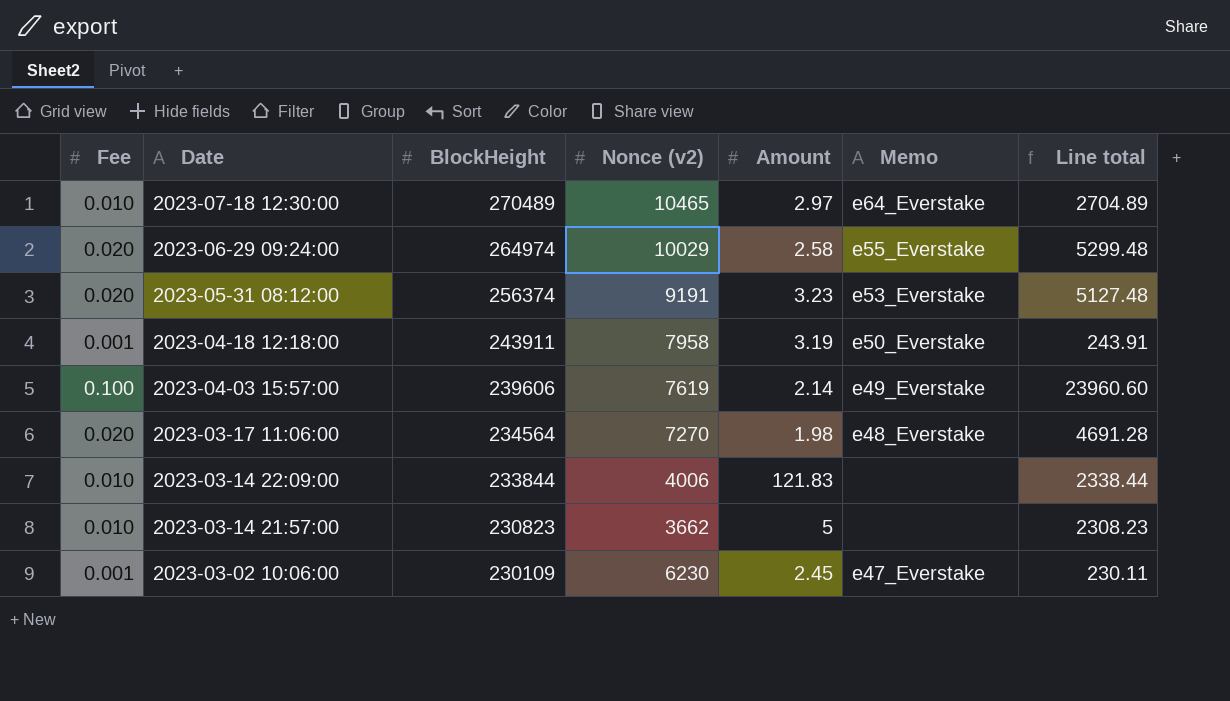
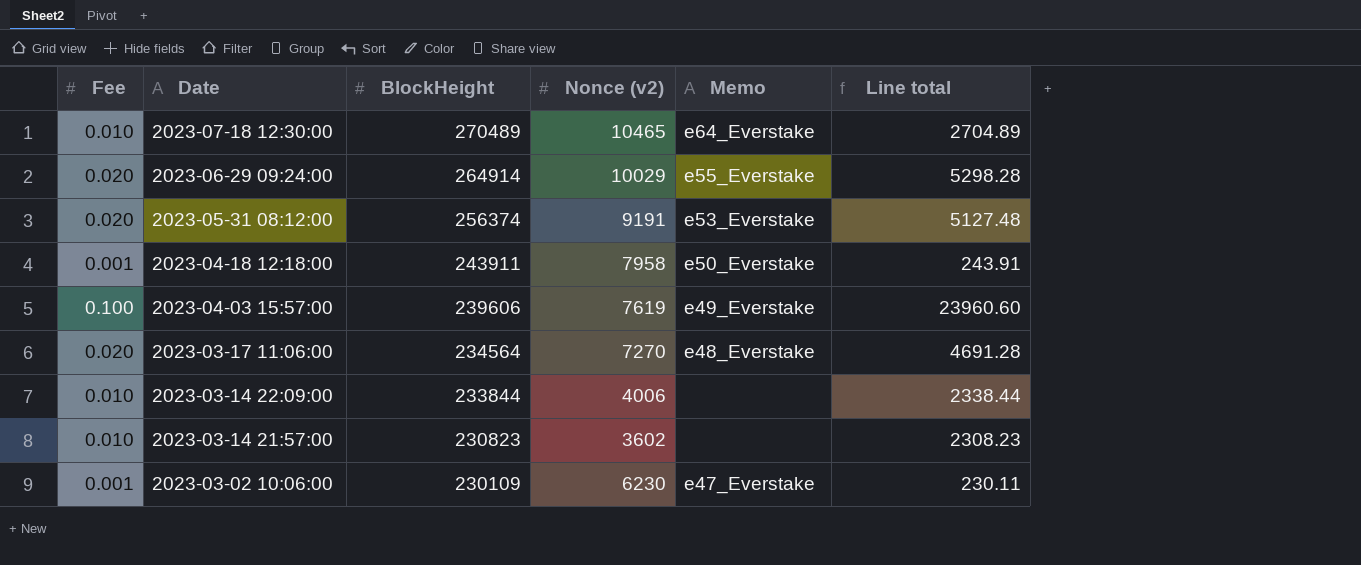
column Amount | position: 5 -> none
2023-06-29 09:24:00 | BlockHeight: 264974 -> 264914
2023-06-29 09:24:00 | Line total: 5299.48 -> 5298.28
2023-03-14 21:57:00 | Nonce (v2): 3662 -> 3602

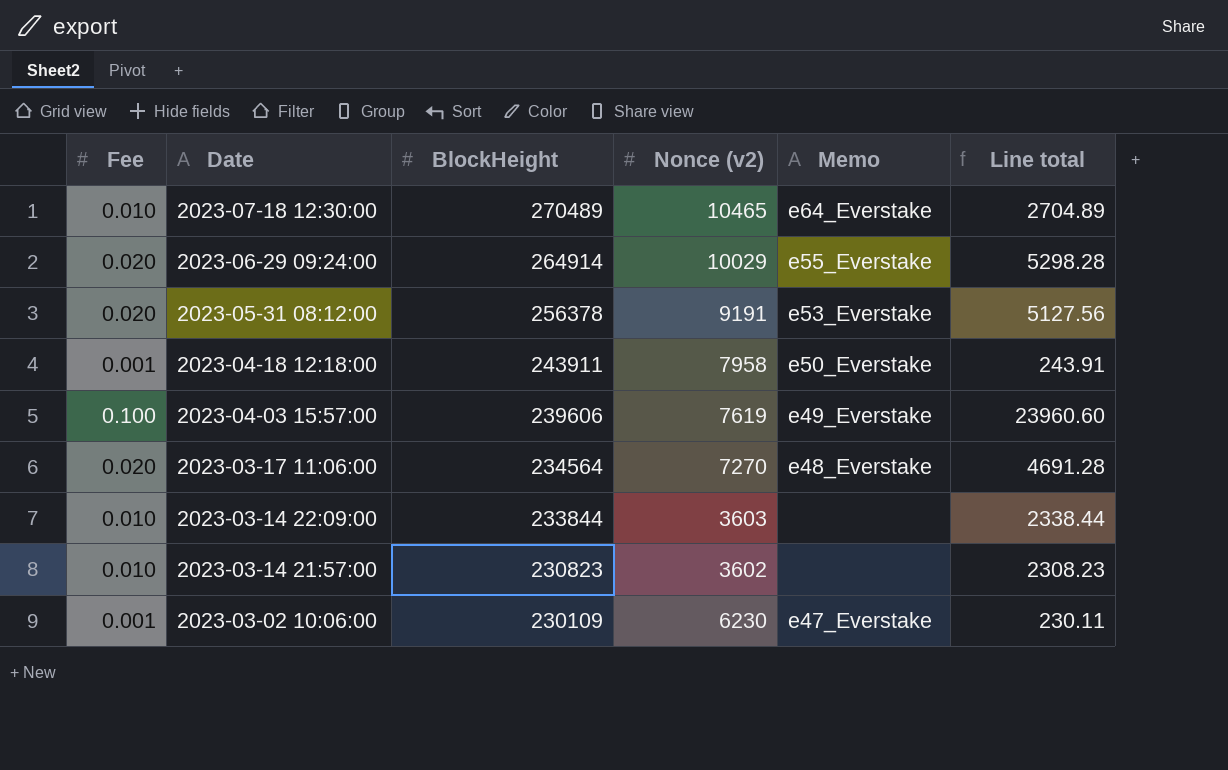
2023-05-31 08:12:00 | BlockHeight: 256374 -> 256378
2023-05-31 08:12:00 | Line total: 5127.48 -> 5127.56
2023-03-14 22:09:00 | Nonce (v2): 4006 -> 3603

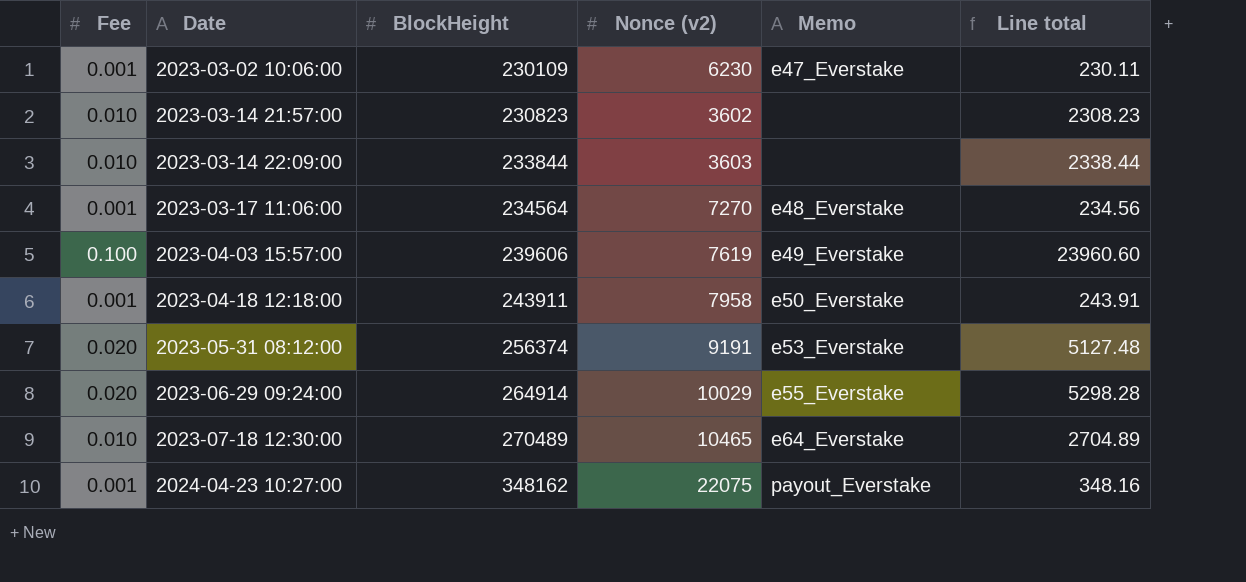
row order: Date descending -> Date ascending
2023-03-17 11:06:00 | Fee: 0.020 -> 0.001
2023-03-17 11:06:00 | Line total: 4691.28 -> 234.56
2023-05-31 08:12:00 | BlockHeight: 256378 -> 256374
2023-05-31 08:12:00 | Line total: 5127.56 -> 5127.48
row 2024-04-23 10:27:00: none -> 0.001 | 348162 | 22075 | payout_Everstake | 348.16

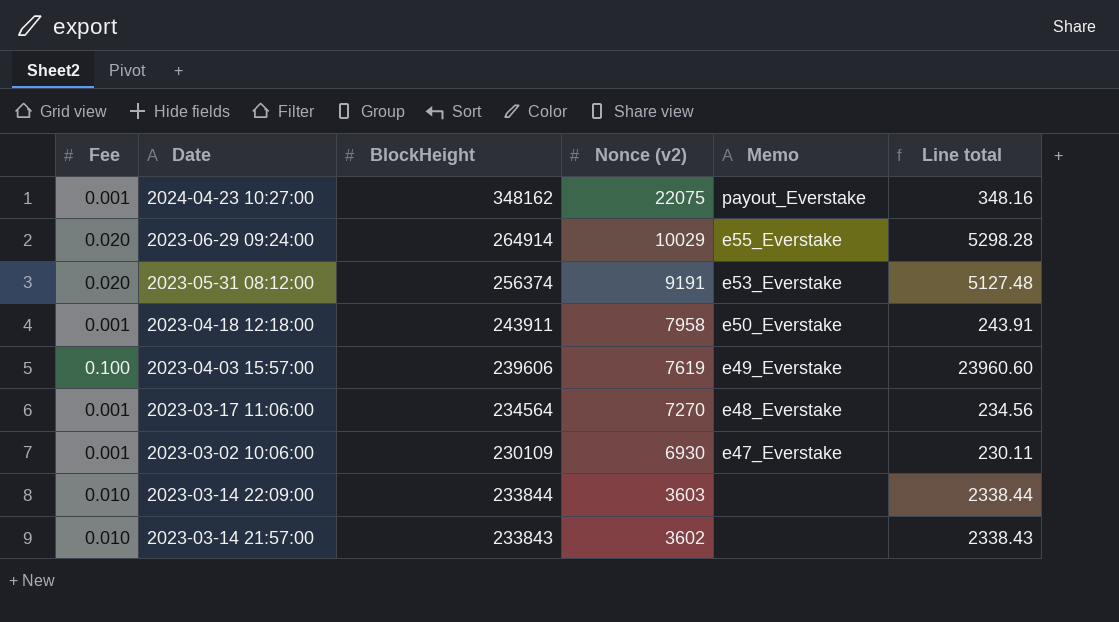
row order: Date ascending -> Nonce (v2) descending
row 2023-07-18 12:30:00: 0.010 | 270489 | 10465 | e64_Everstake | 2704.89 -> none
2023-03-02 10:06:00 | Nonce (v2): 6230 -> 6930
2023-03-14 21:57:00 | BlockHeight: 230823 -> 233843
2023-03-14 21:57:00 | Line total: 2308.23 -> 2338.43

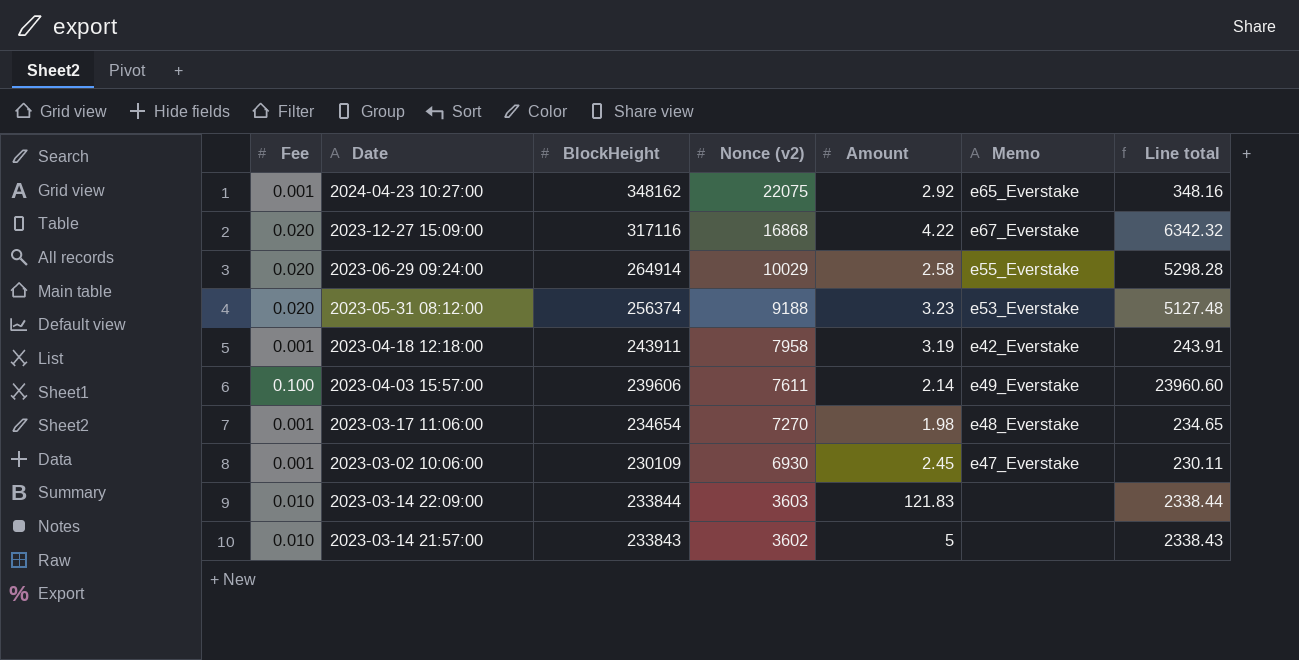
column Amount | position: none -> 5
2024-04-23 10:27:00 | Memo: payout_Everstake -> e65_Everstake
row 2023-12-27 15:09:00: none -> 0.020 | 317116 | 16868 | 4.22 | e67_Everstake | 6342.32
2023-05-31 08:12:00 | Nonce (v2): 9191 -> 9188
2023-04-18 12:18:00 | Memo: e50_Everstake -> e42_Everstake
2023-04-03 15:57:00 | Nonce (v2): 7619 -> 7611
2023-03-17 11:06:00 | BlockHeight: 234564 -> 234654
2023-03-17 11:06:00 | Line total: 234.56 -> 234.65

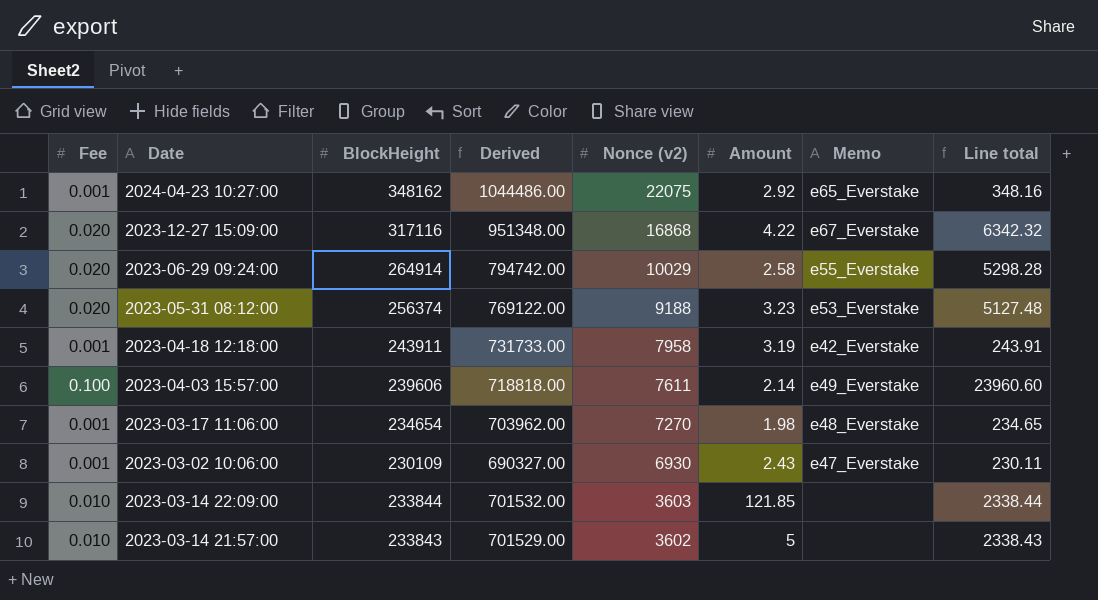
column Derived | formula: none -> [BlockHeight] * 3
2023-03-02 10:06:00 | Amount: 2.45 -> 2.43
2023-03-14 22:09:00 | Amount: 121.83 -> 121.85

